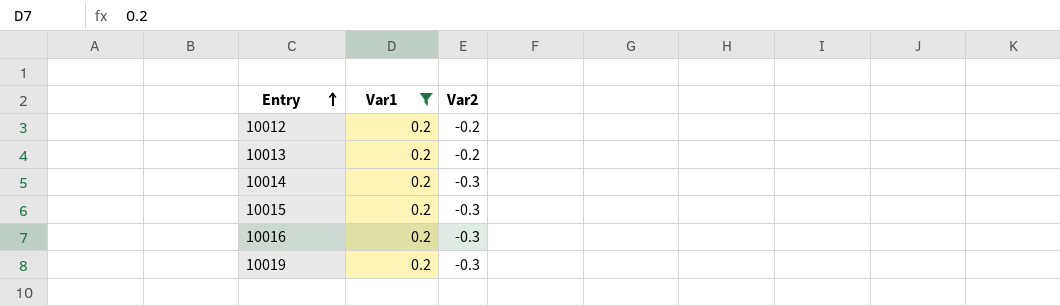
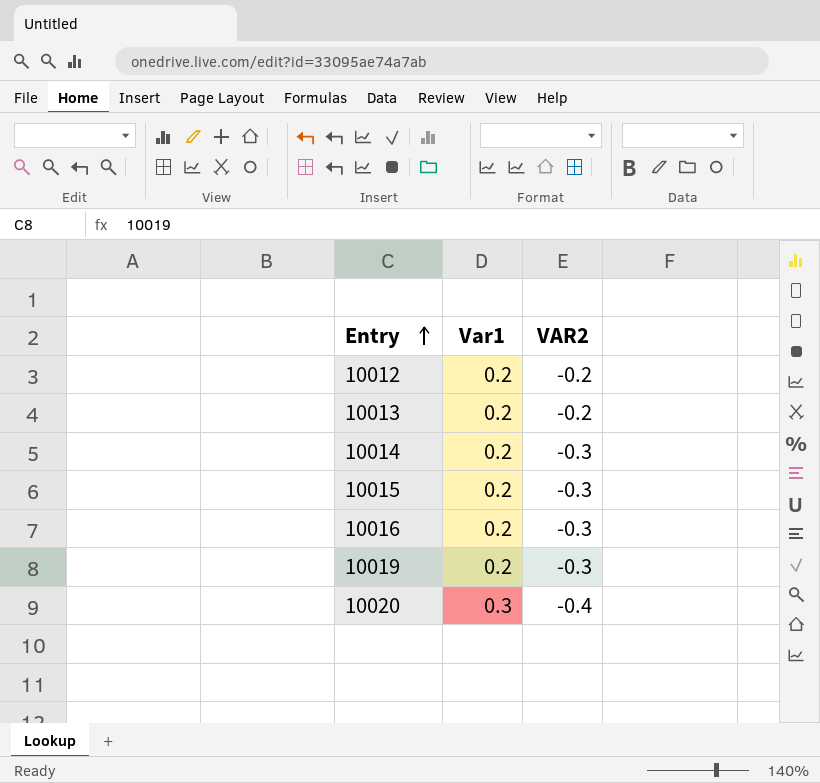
filter: Var1 = 0.2 -> none
column name: Var2 -> VAR2

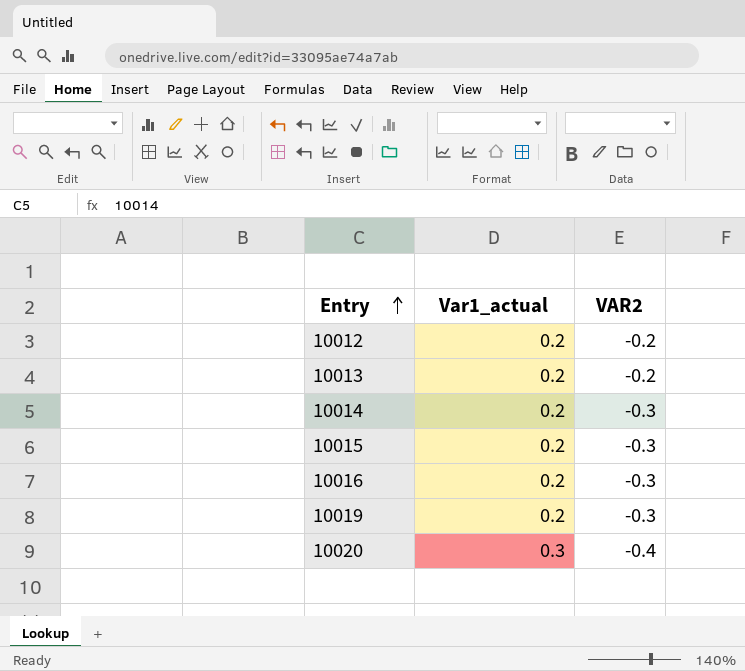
column name: Var1 -> Var1_actual

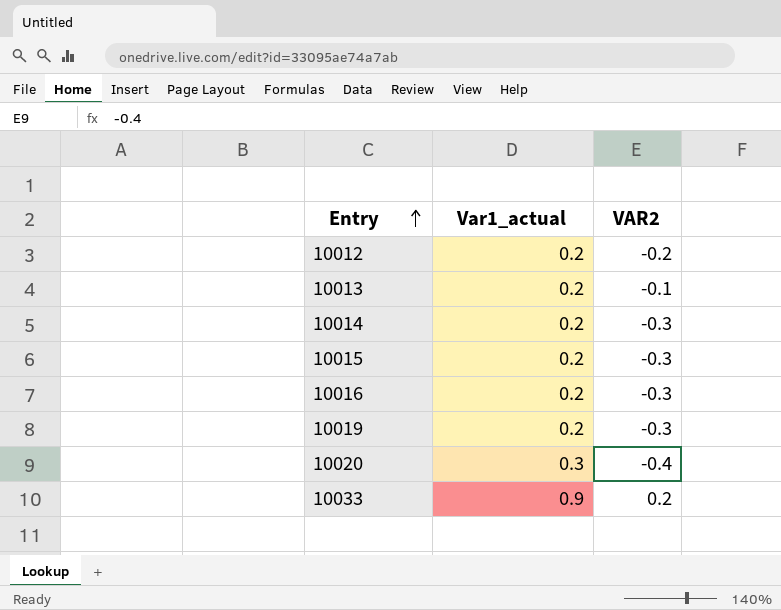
10013 | VAR2: -0.2 -> -0.1
row 10033: none -> 0.9 | 0.2

